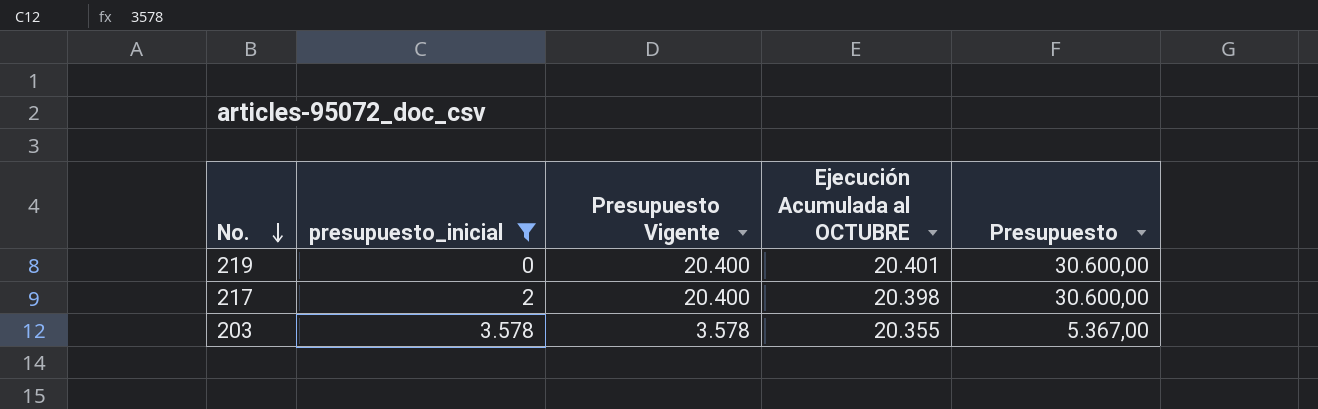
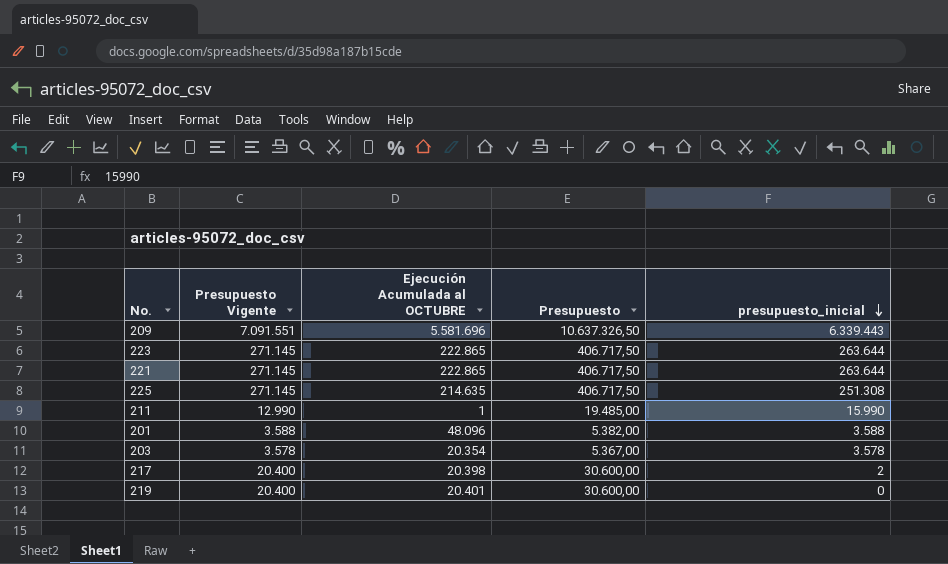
filter: presupuesto_inicial <= 3.578 -> none
row order: No. descending -> presupuesto_inicial descending
column presupuesto_inicial | position: 2 -> 5
203 | Ejecución Acumulada al OCTUBRE: 20.355 -> 20.354

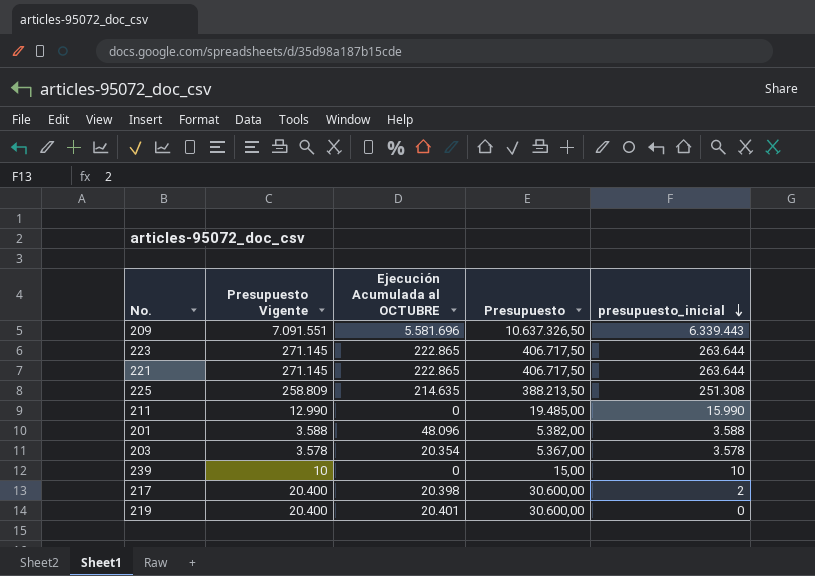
225 | Presupuesto Vigente: 271.145 -> 258.809
225 | Presupuesto: 406.717,50 -> 388.213,50
211 | Ejecución Acumulada al OCTUBRE: 1 -> 0
row 239: none -> 10 | 0 | 15,00 | 10

